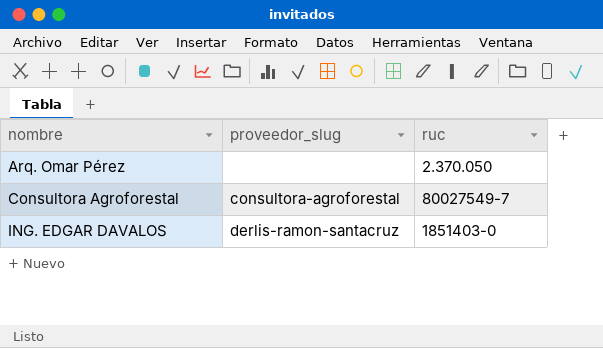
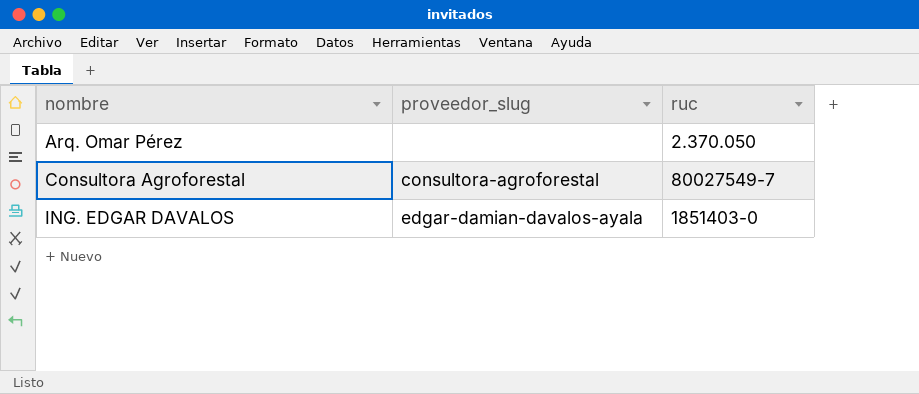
ING. EDGAR DAVALOS | proveedor_slug: derlis-ramon-santacruz -> edgar-damian-davalos-ayala

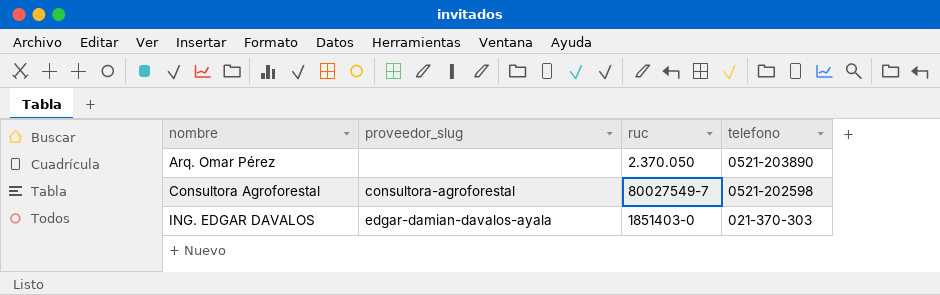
column telefono | position: none -> 4

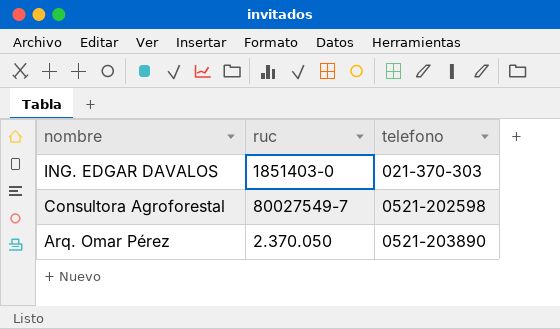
row order: nombre ascending -> nombre descending
column proveedor_slug | position: 2 -> none

